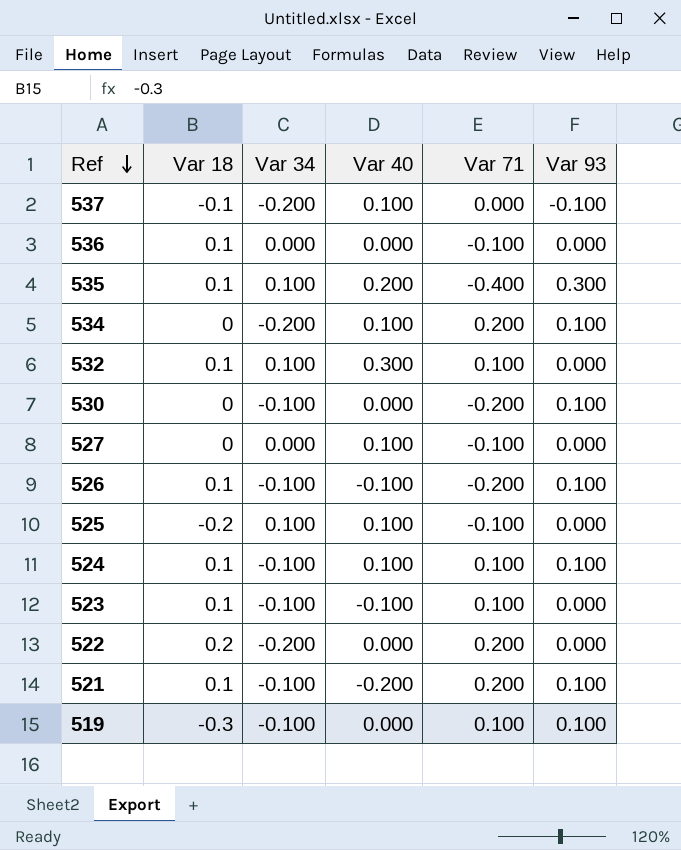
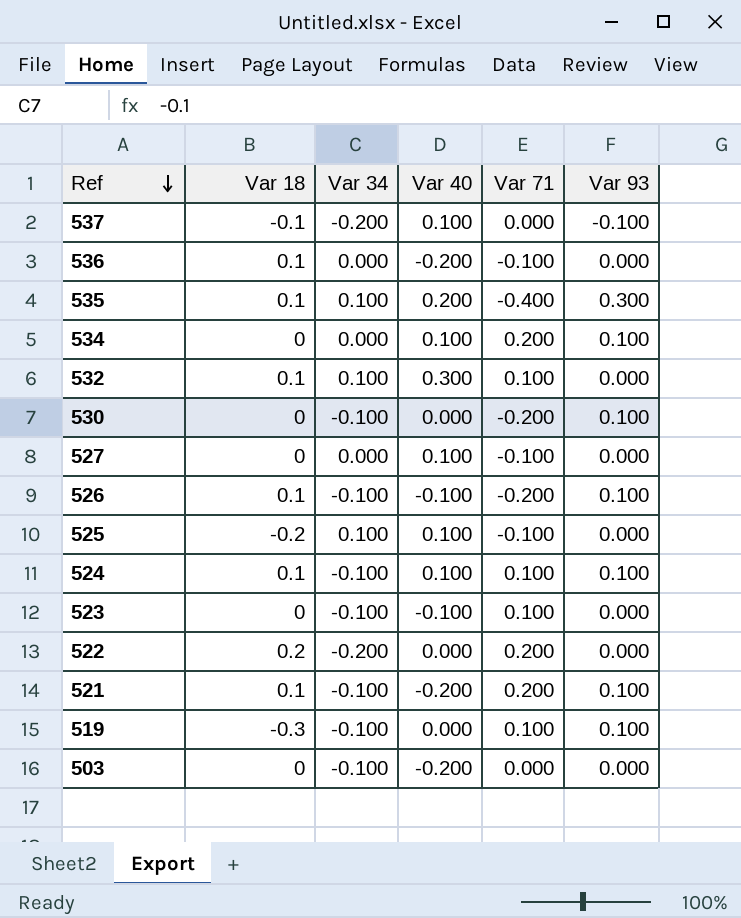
536 | Var 40: 0.000 -> -0.200
534 | Var 34: -0.200 -> 0.000
523 | Var 18: 0.1 -> 0
row 503: none -> 0 | -0.100 | -0.200 | 0.000 | 0.000

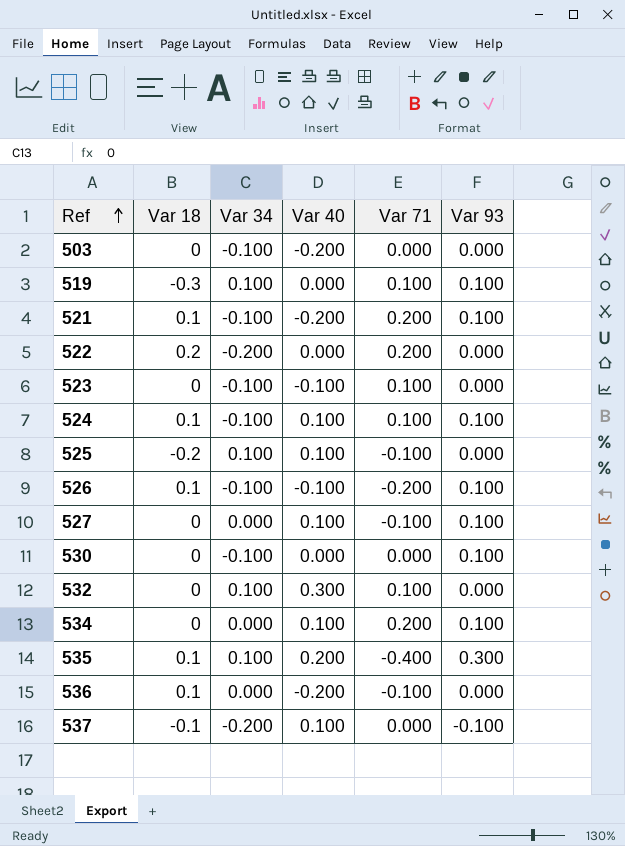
row order: Ref descending -> Ref ascending
519 | Var 34: -0.100 -> 0.100
527 | Var 93: 0.000 -> 0.100
530 | Var 71: -0.200 -> 0.000
532 | Var 18: 0.1 -> 0

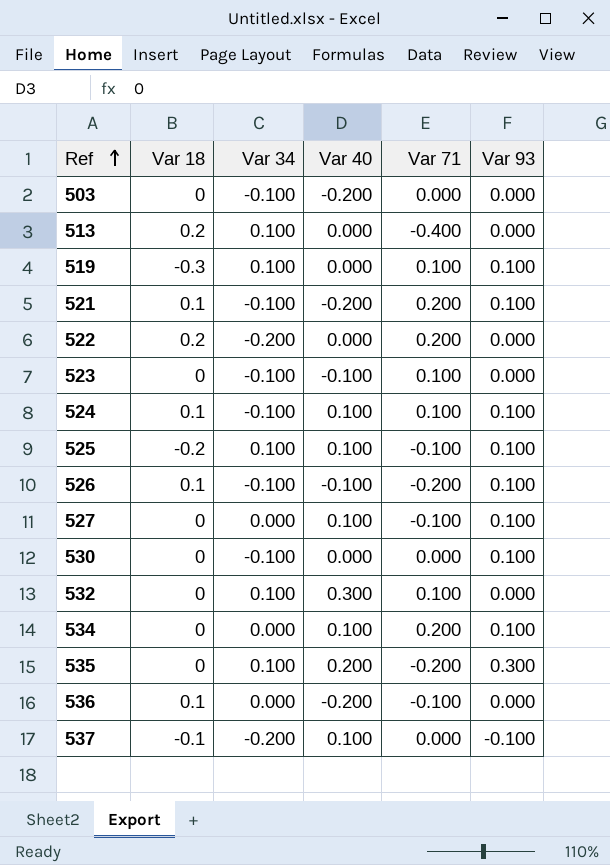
row 513: none -> 0.2 | 0.100 | 0.000 | -0.400 | 0.000
525 | Var 93: 0.000 -> 0.100
535 | Var 18: 0.1 -> 0
535 | Var 71: -0.400 -> -0.200

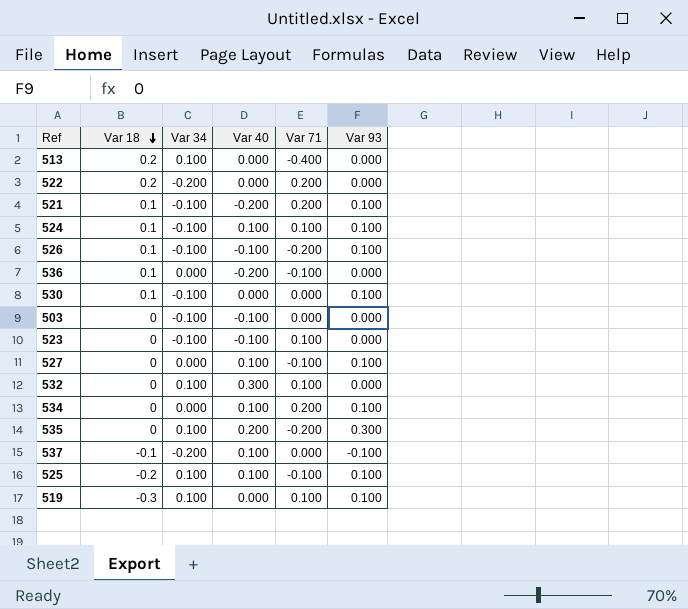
row order: Ref ascending -> Var 18 descending
530 | Var 18: 0 -> 0.1
503 | Var 40: -0.200 -> -0.100

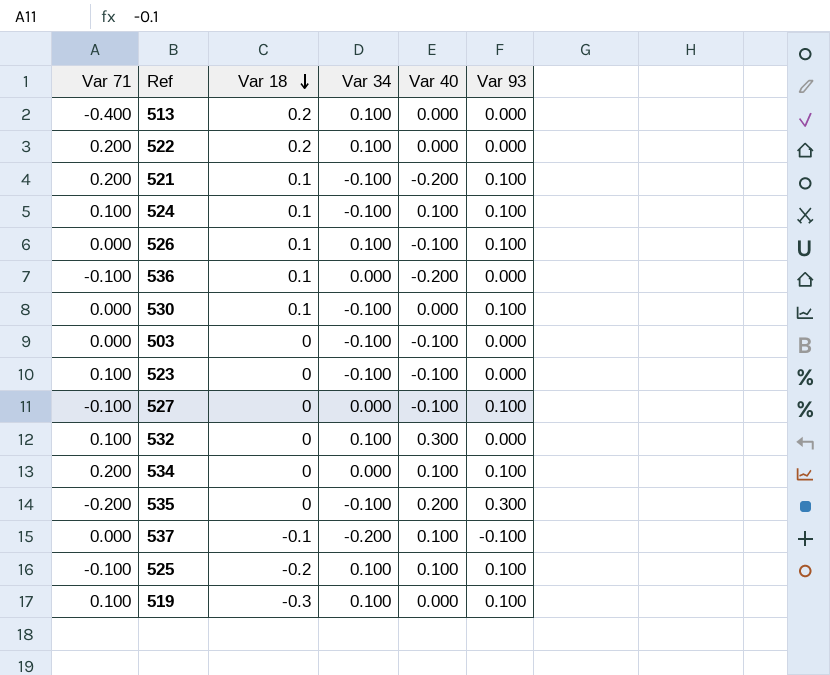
column Var 71 | position: 5 -> 1
522 | Var 34: -0.200 -> 0.100
526 | Var 71: -0.200 -> 0.000
526 | Var 34: -0.100 -> 0.100
527 | Var 40: 0.100 -> -0.100
535 | Var 34: 0.100 -> -0.100

